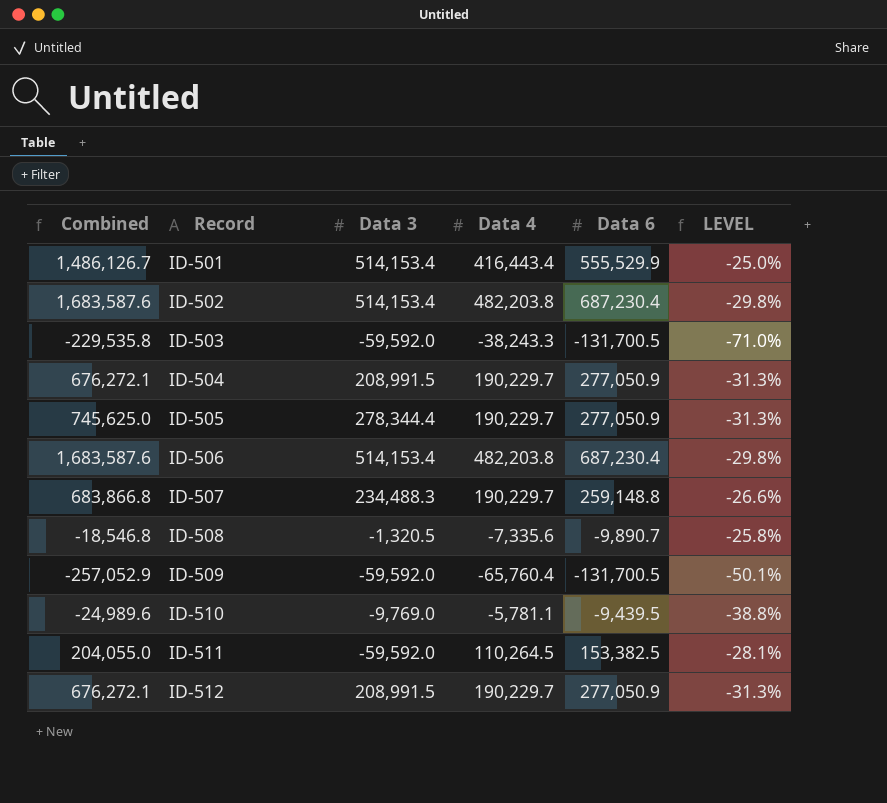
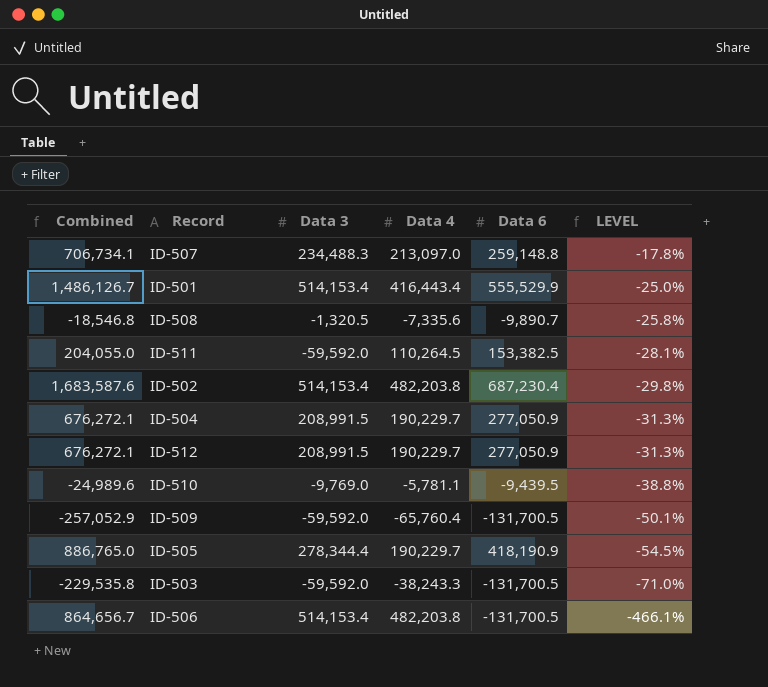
row order: Record ascending -> LEVEL descending
ID-507 | Combined: 683,866.8 -> 706,734.1
ID-507 | Data 4: 190,229.7 -> 213,097.0
ID-507 | LEVEL: -26.6% -> -17.8%
ID-505 | Combined: 745,625.0 -> 886,765.0
ID-505 | Data 6: 277,050.9 -> 418,190.9
ID-505 | LEVEL: -31.3% -> -54.5%
ID-506 | Combined: 1,683,587.6 -> 864,656.7
ID-506 | Data 6: 687,230.4 -> -131,700.5
ID-506 | LEVEL: -29.8% -> -466.1%

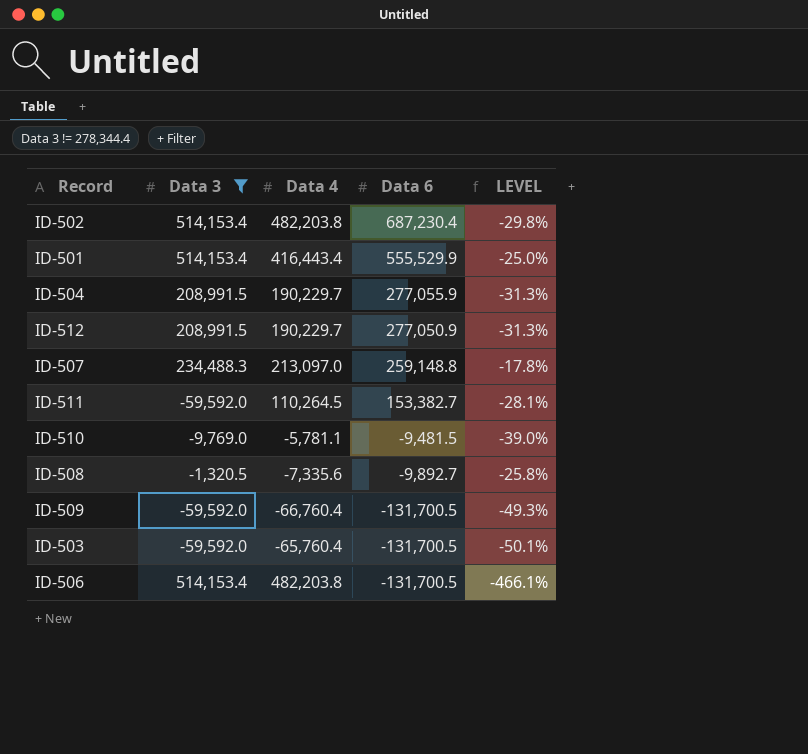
filter: none -> Data 3 != 278,344.4
row order: LEVEL descending -> Data 6 descending
column Combined | formula: [Data 3] + [Data 4] + [Data 6] -> none
ID-504 | Data 6: 277,050.9 -> 277,055.9
ID-511 | Data 6: 153,382.5 -> 153,382.7
ID-510 | Data 6: -9,439.5 -> -9,481.5
ID-510 | LEVEL: -38.8% -> -39.0%
ID-508 | Data 6: -9,890.7 -> -9,892.7
ID-509 | Data 4: -65,760.4 -> -66,760.4
ID-509 | LEVEL: -50.1% -> -49.3%
ID-503 | Data 4: -38,243.3 -> -65,760.4
ID-503 | LEVEL: -71.0% -> -50.1%

